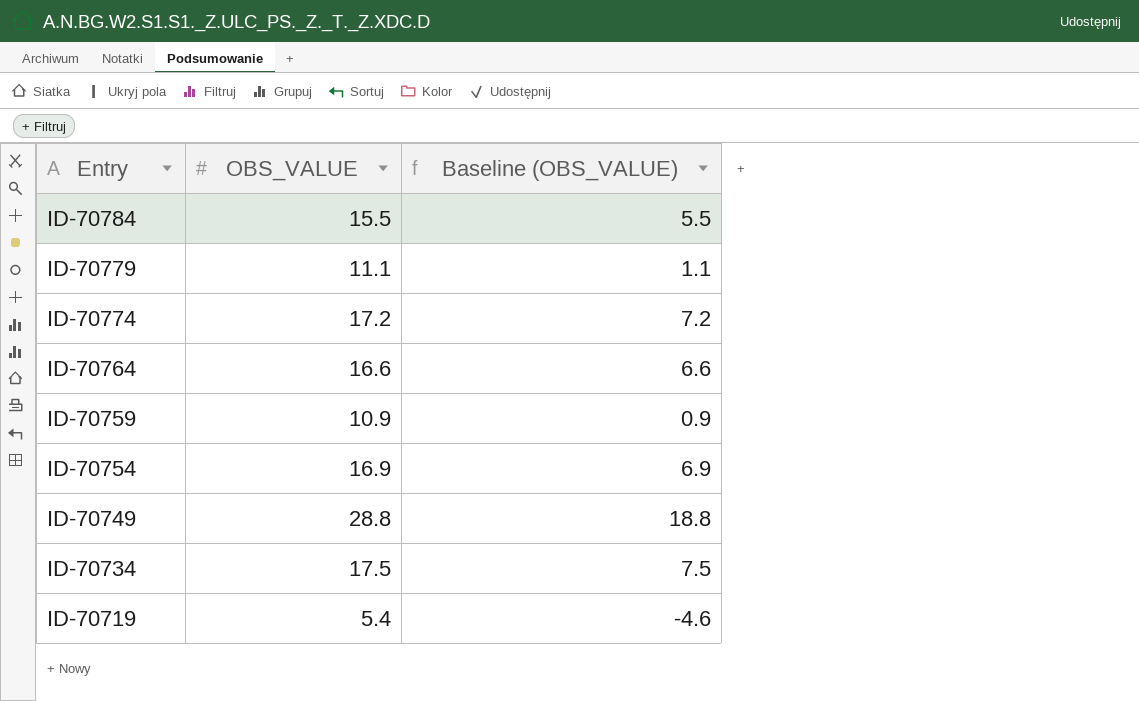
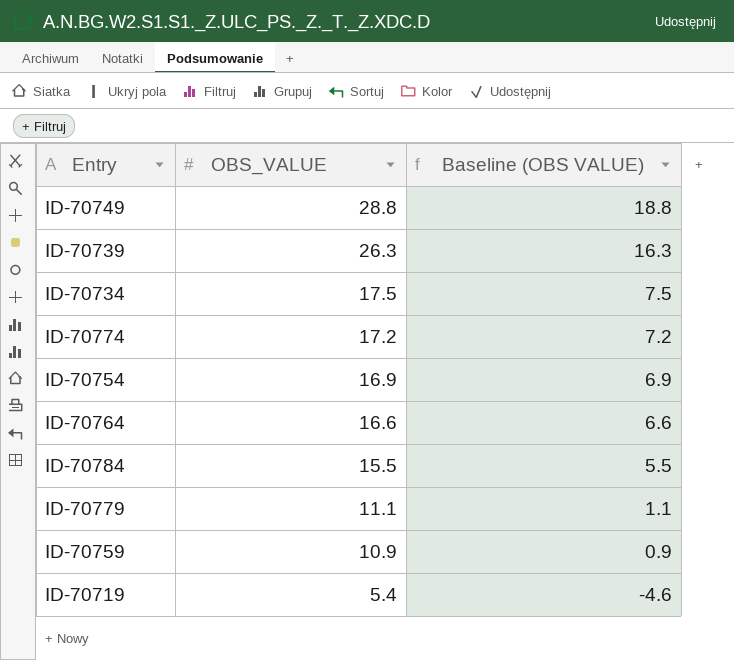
row order: Entry descending -> OBS_VALUE descending
column name: Baseline (OBS_VALUE) -> Baseline (OBS VALUE)
row ID-70739: none -> 26.3 | 16.3

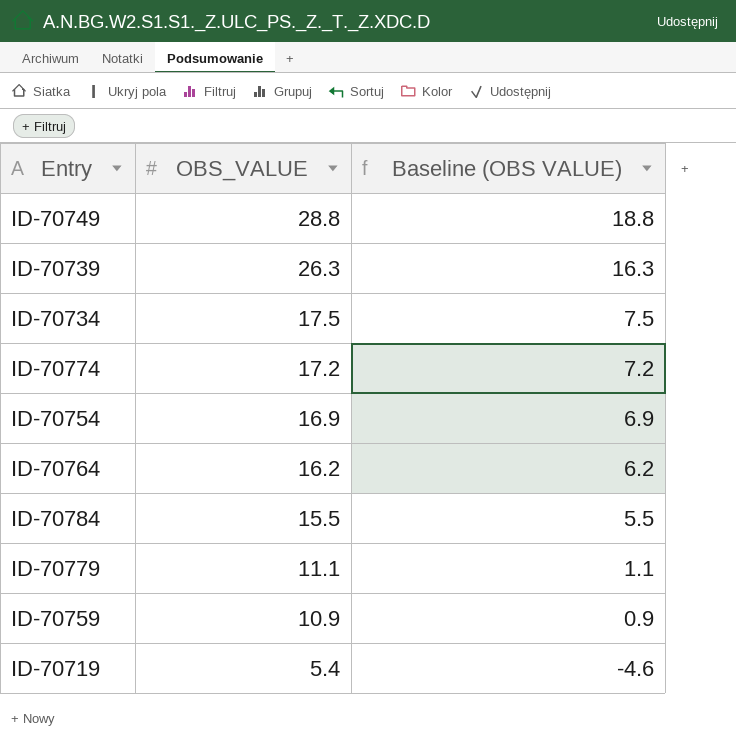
ID-70764 | OBS_VALUE: 16.6 -> 16.2
ID-70764 | Baseline (OBS VALUE): 6.6 -> 6.2

